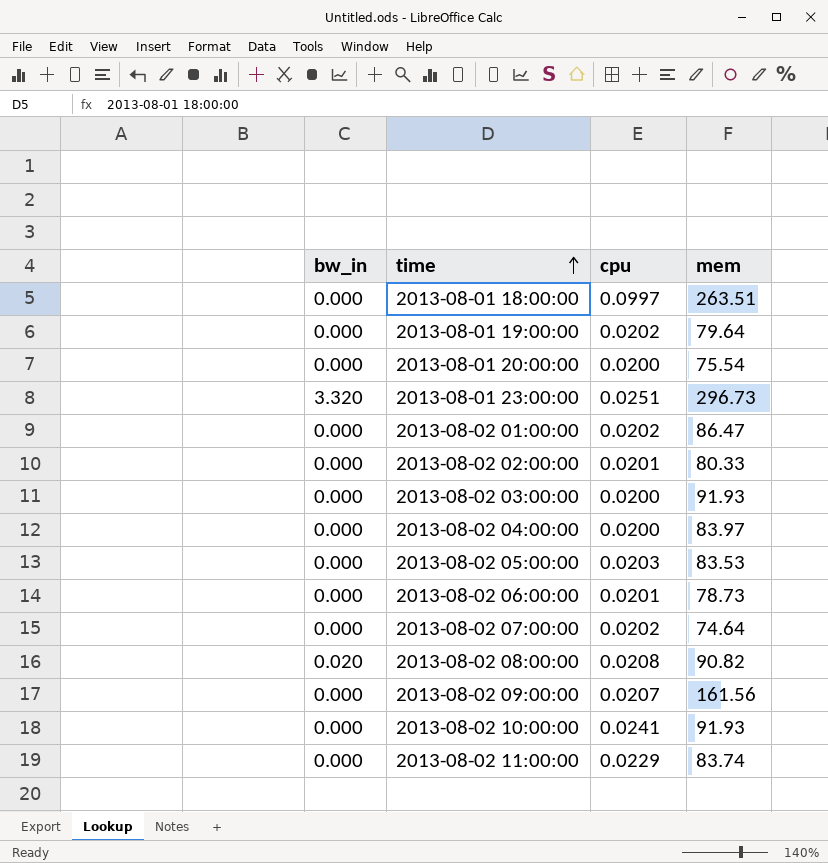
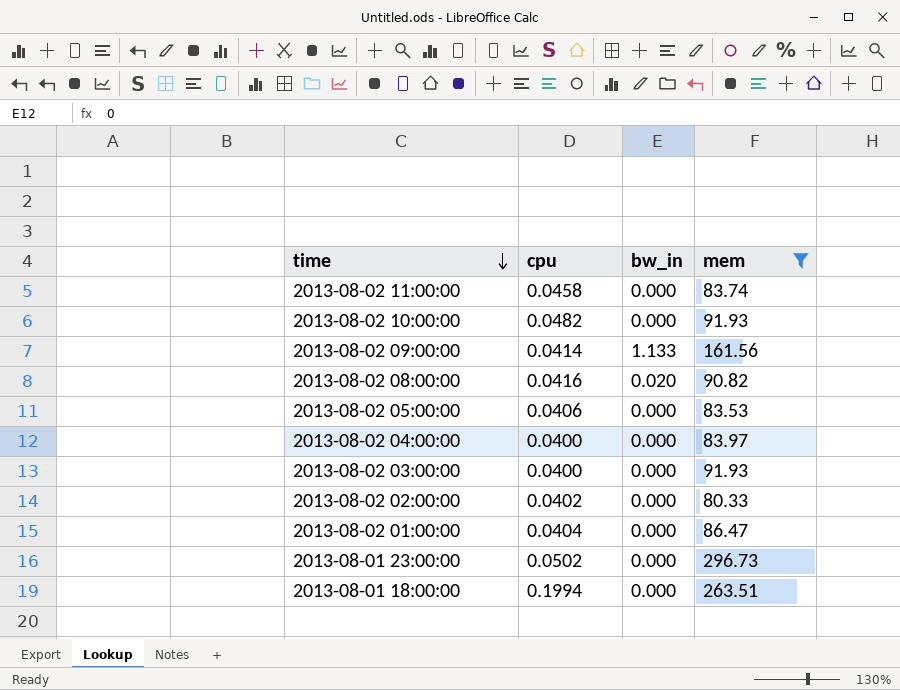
filter: none -> mem >= 80.33
row order: time ascending -> time descending
column bw_in | position: 1 -> 3
2013-08-02 11:00:00 | cpu: 0.0229 -> 0.0458
2013-08-02 10:00:00 | cpu: 0.0241 -> 0.0482
2013-08-02 09:00:00 | cpu: 0.0207 -> 0.0414
2013-08-02 09:00:00 | bw_in: 0.000 -> 1.133
2013-08-02 08:00:00 | cpu: 0.0208 -> 0.0416
2013-08-02 05:00:00 | cpu: 0.0203 -> 0.0406
2013-08-02 04:00:00 | cpu: 0.0200 -> 0.0400
2013-08-02 03:00:00 | cpu: 0.0200 -> 0.0400
2013-08-02 02:00:00 | cpu: 0.0201 -> 0.0402
2013-08-02 01:00:00 | cpu: 0.0202 -> 0.0404
2013-08-01 23:00:00 | cpu: 0.0251 -> 0.0502
2013-08-01 23:00:00 | bw_in: 3.320 -> 0.000
2013-08-01 18:00:00 | cpu: 0.0997 -> 0.1994

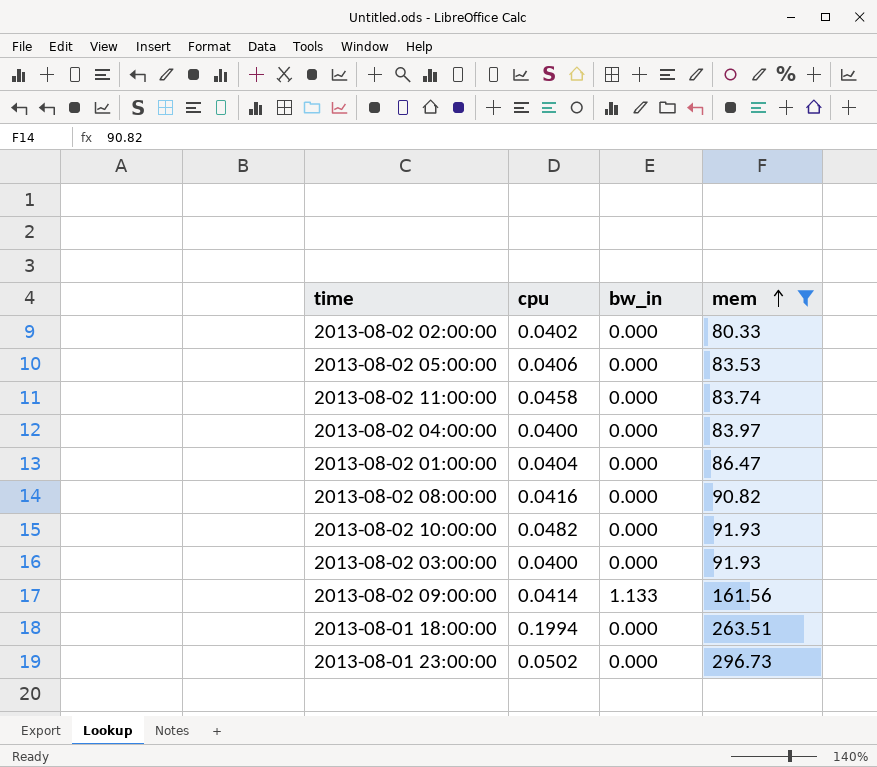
row order: time descending -> mem ascending
2013-08-02 08:00:00 | bw_in: 0.020 -> 0.000

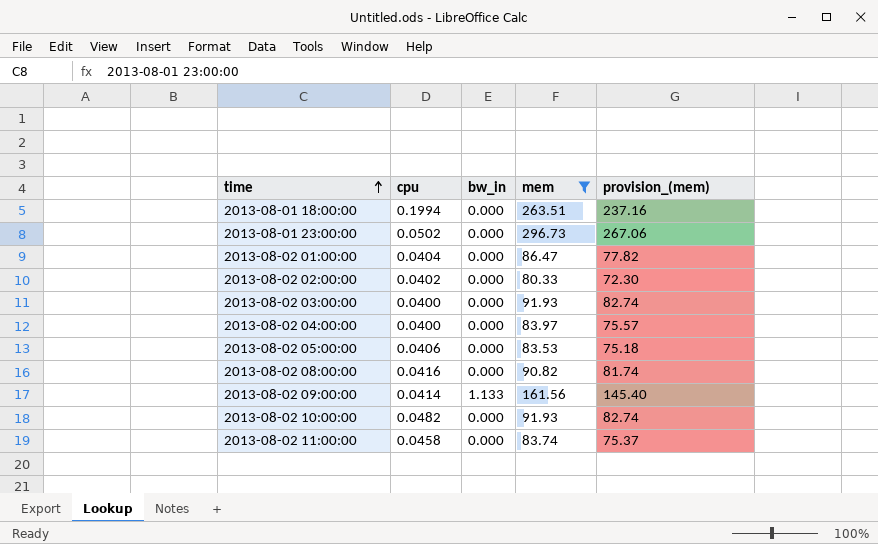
row order: mem ascending -> time ascending
column provision_(mem) | formula: none -> [mem] * 0.9

